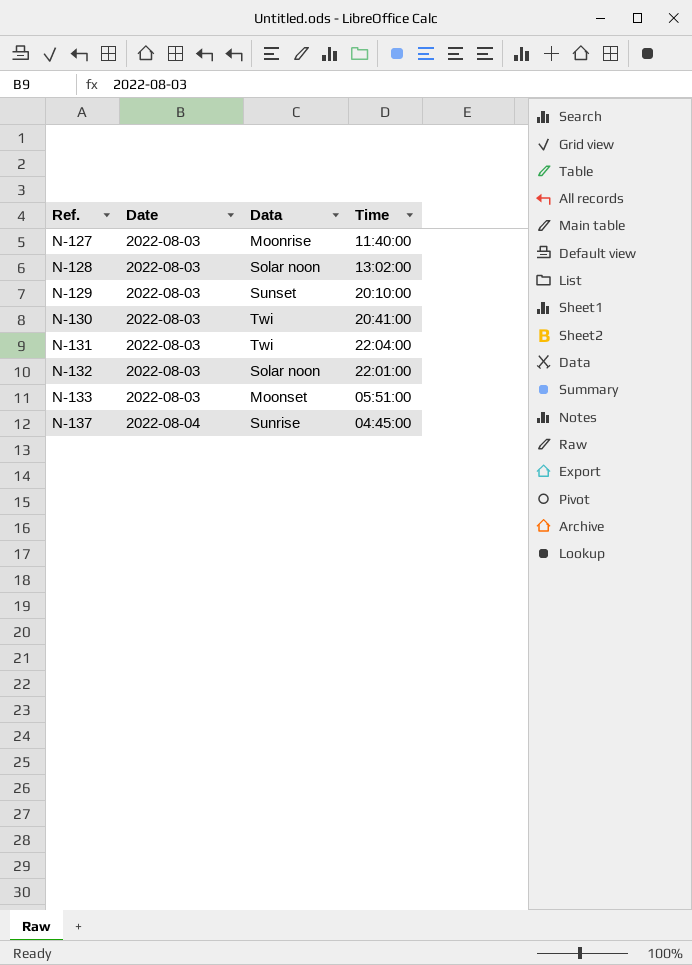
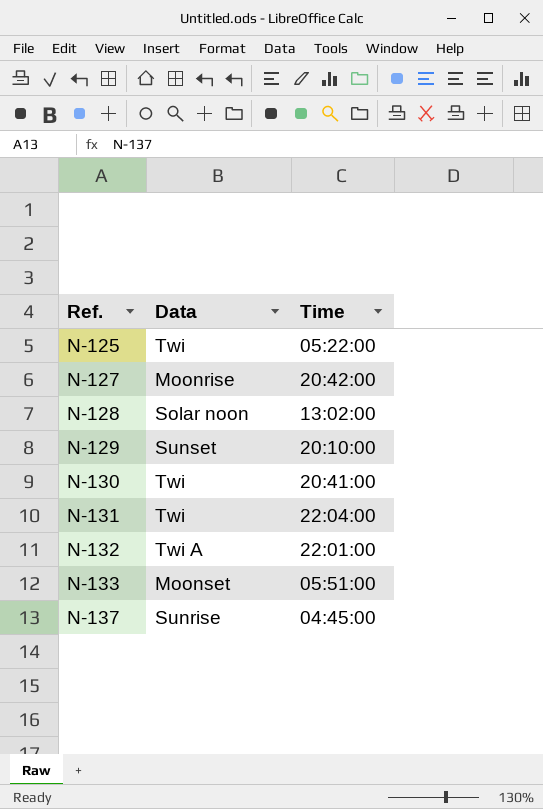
column Date | position: 2 -> none
row N-125: none -> Twi | 05:22:00
N-127 | Time: 11:40:00 -> 20:42:00
N-132 | Data: Solar noon -> Twi A

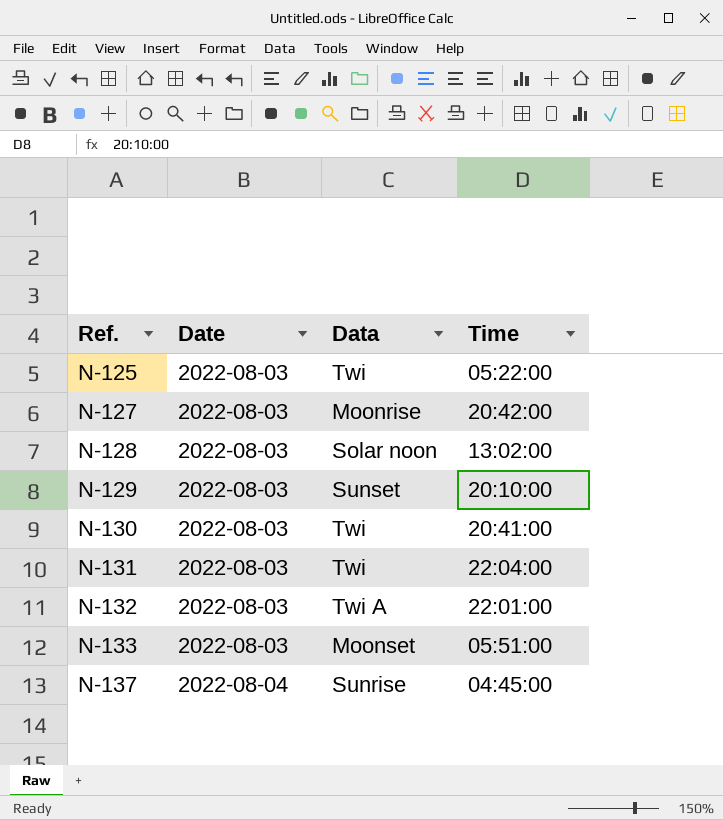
column Date | position: none -> 2

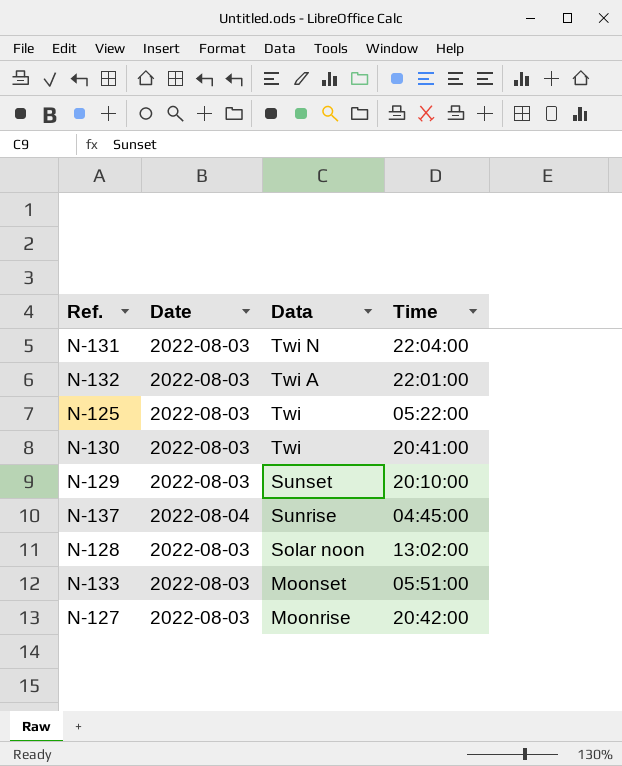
row order: Ref. ascending -> Data descending
N-131 | Data: Twi -> Twi N

